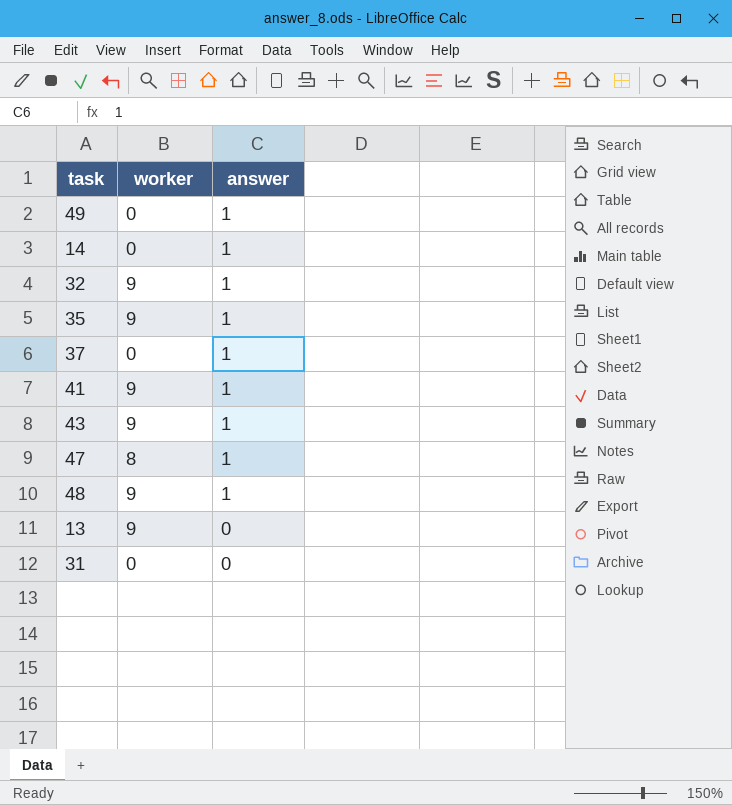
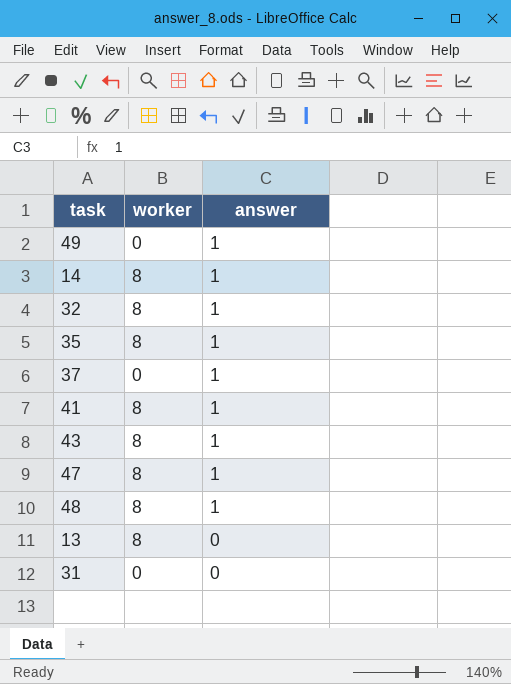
14 | worker: 0 -> 8
32 | worker: 9 -> 8
35 | worker: 9 -> 8
41 | worker: 9 -> 8
43 | worker: 9 -> 8
48 | worker: 9 -> 8
13 | worker: 9 -> 8

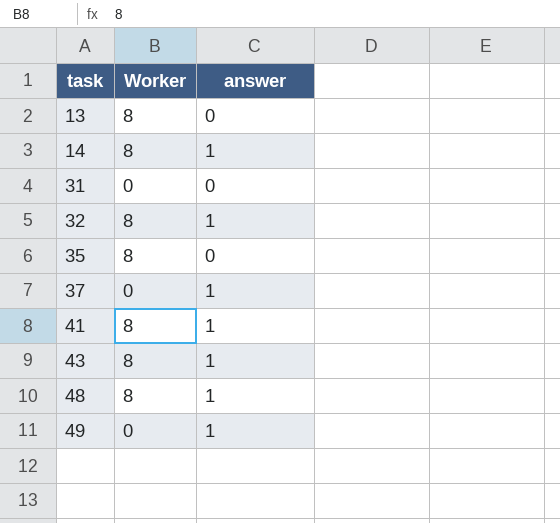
row order: answer descending -> task ascending
column name: worker -> Worker
row 47: 8 | 1 -> none
35 | answer: 1 -> 0

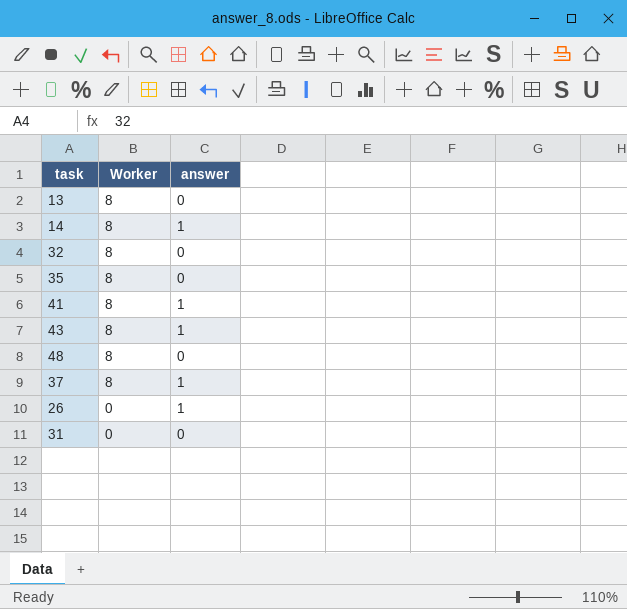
row order: task ascending -> Worker descending
row 49: 0 | 1 -> none
32 | answer: 1 -> 0
48 | answer: 1 -> 0
37 | Worker: 0 -> 8
row 26: none -> 0 | 1

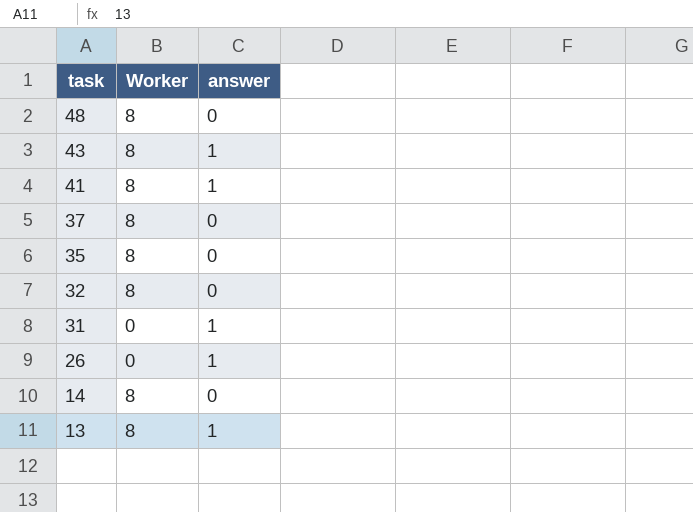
row order: Worker descending -> task descending
37 | answer: 1 -> 0
31 | answer: 0 -> 1
14 | answer: 1 -> 0
13 | answer: 0 -> 1

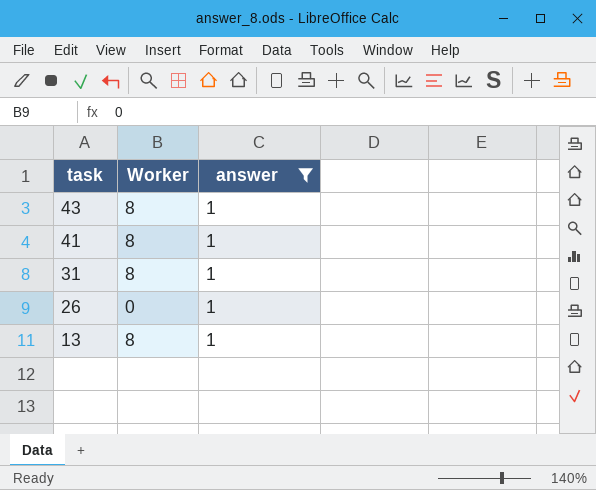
filter: none -> answer = 1
31 | Worker: 0 -> 8

